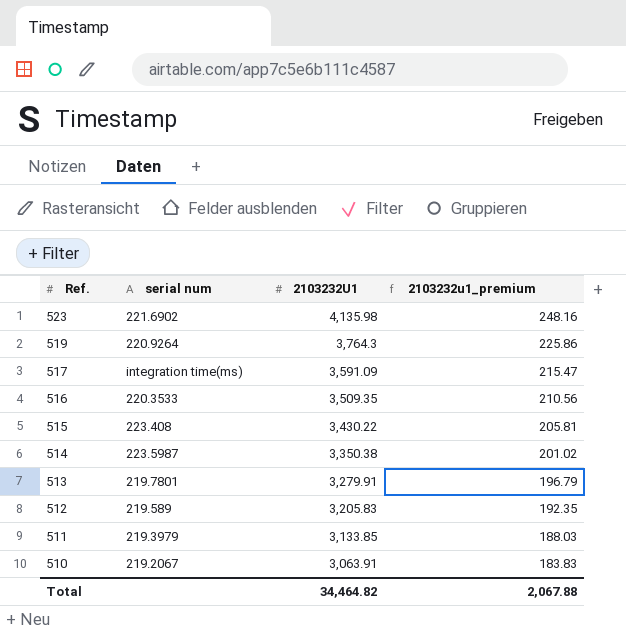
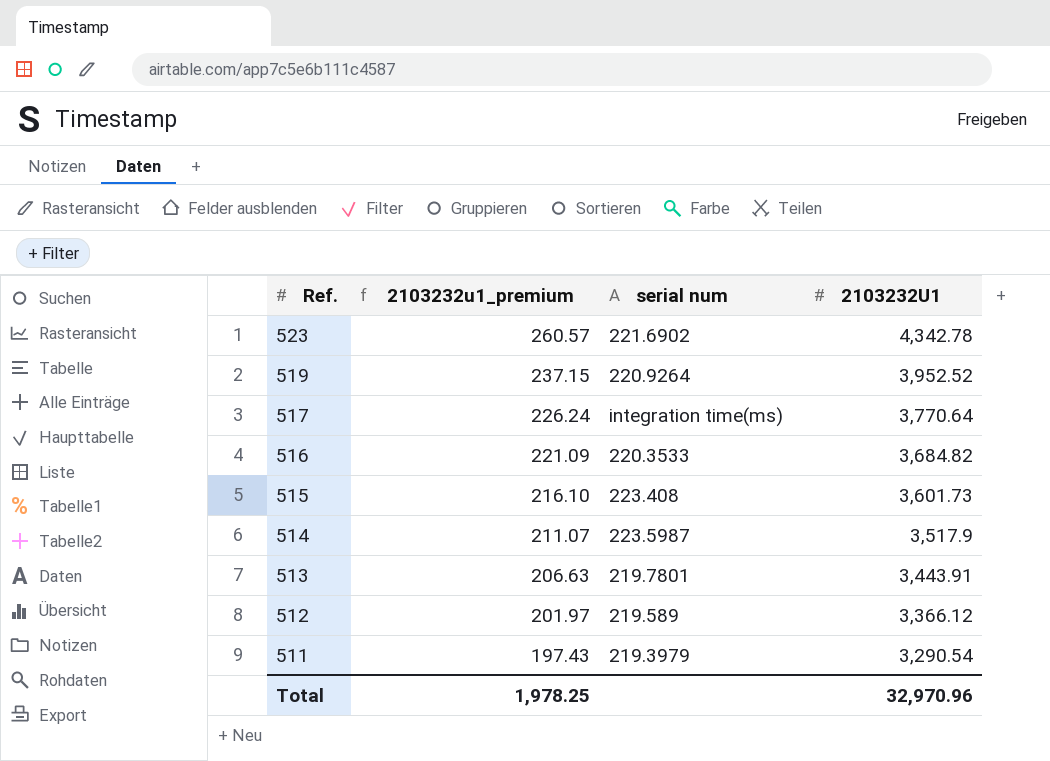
column 2103232u1_premium | position: 4 -> 2
row 510: 219.2067 | 3,063.91 | 183.83 -> none
523 | 2103232u1_premium: 248.16 -> 260.57
523 | 2103232U1: 4,135.98 -> 4,342.78
519 | 2103232u1_premium: 225.86 -> 237.15
519 | 2103232U1: 3,764.3 -> 3,952.52
517 | 2103232u1_premium: 215.47 -> 226.24
517 | 2103232U1: 3,591.09 -> 3,770.64
516 | 2103232u1_premium: 210.56 -> 221.09
516 | 2103232U1: 3,509.35 -> 3,684.82
515 | 2103232u1_premium: 205.81 -> 216.10
515 | 2103232U1: 3,430.22 -> 3,601.73
514 | 2103232u1_premium: 201.02 -> 211.07
514 | 2103232U1: 3,350.38 -> 3,517.9
513 | 2103232u1_premium: 196.79 -> 206.63
513 | 2103232U1: 3,279.91 -> 3,443.91
512 | 2103232u1_premium: 192.35 -> 201.97
512 | 2103232U1: 3,205.83 -> 3,366.12
511 | 2103232u1_premium: 188.03 -> 197.43
511 | 2103232U1: 3,133.85 -> 3,290.54
Total | 2103232u1_premium: 2,067.88 -> 1,978.25
Total | 2103232U1: 34,464.82 -> 32,970.96

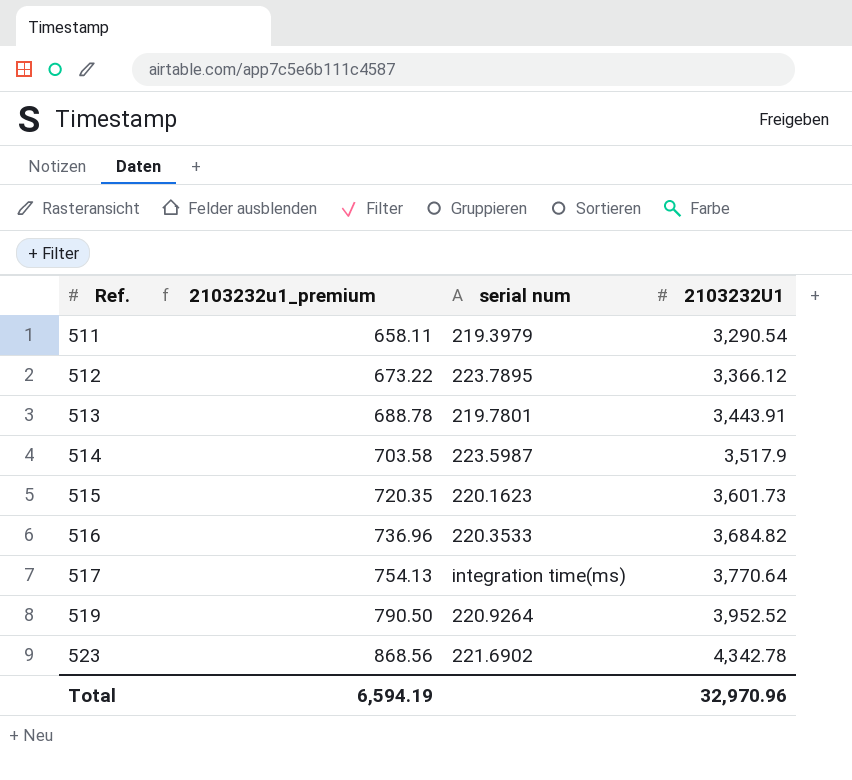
row order: Ref. descending -> Ref. ascending
column 2103232u1_premium | formula: [2103232U1] * 0.06 -> [2103232U1] * 0.2
512 | serial num: 219.589 -> 223.7895
515 | serial num: 223.408 -> 220.1623
Total | 2103232u1_premium: 1,978.25 -> 6,594.19

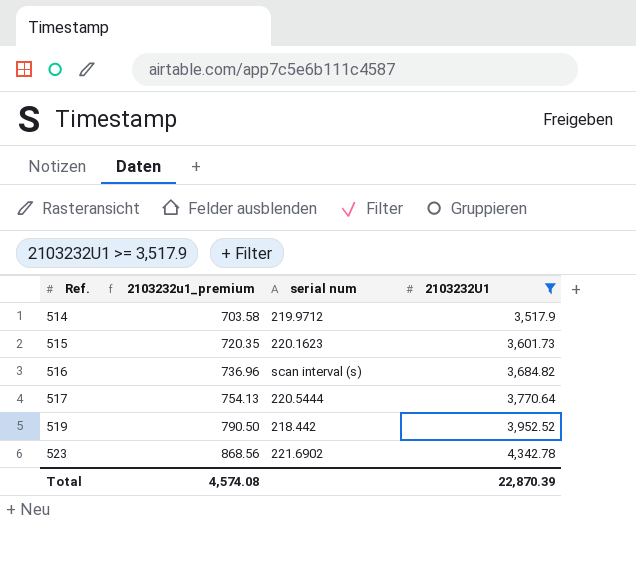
filter: none -> 2103232U1 >= 3,517.9
514 | serial num: 223.5987 -> 219.9712
516 | serial num: 220.3533 -> scan interval (s)
517 | serial num: integration time(ms) -> 220.5444
519 | serial num: 220.9264 -> 218.442
Total | 2103232u1_premium: 6,594.19 -> 4,574.08
Total | 2103232U1: 32,970.96 -> 22,870.39

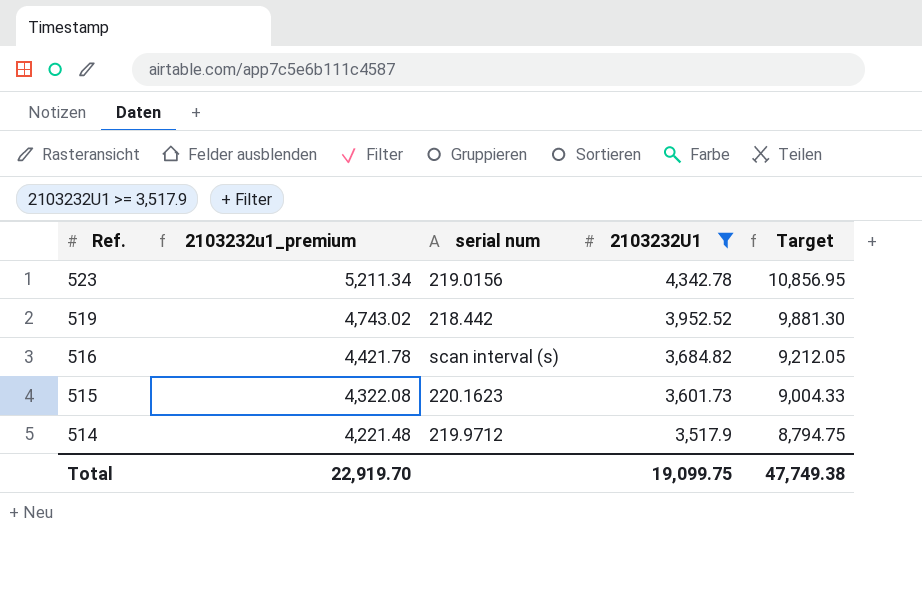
row order: Ref. ascending -> Ref. descending
column 2103232u1_premium | formula: [2103232U1] * 0.2 -> [2103232U1] * 1.2
column Target | formula: none -> [2103232U1] * 2.5
row 517: 754.13 | 220.5444 | 3,770.64 -> none
523 | serial num: 221.6902 -> 219.0156
Total | 2103232u1_premium: 4,574.08 -> 22,919.70
Total | 2103232U1: 22,870.39 -> 19,099.75

